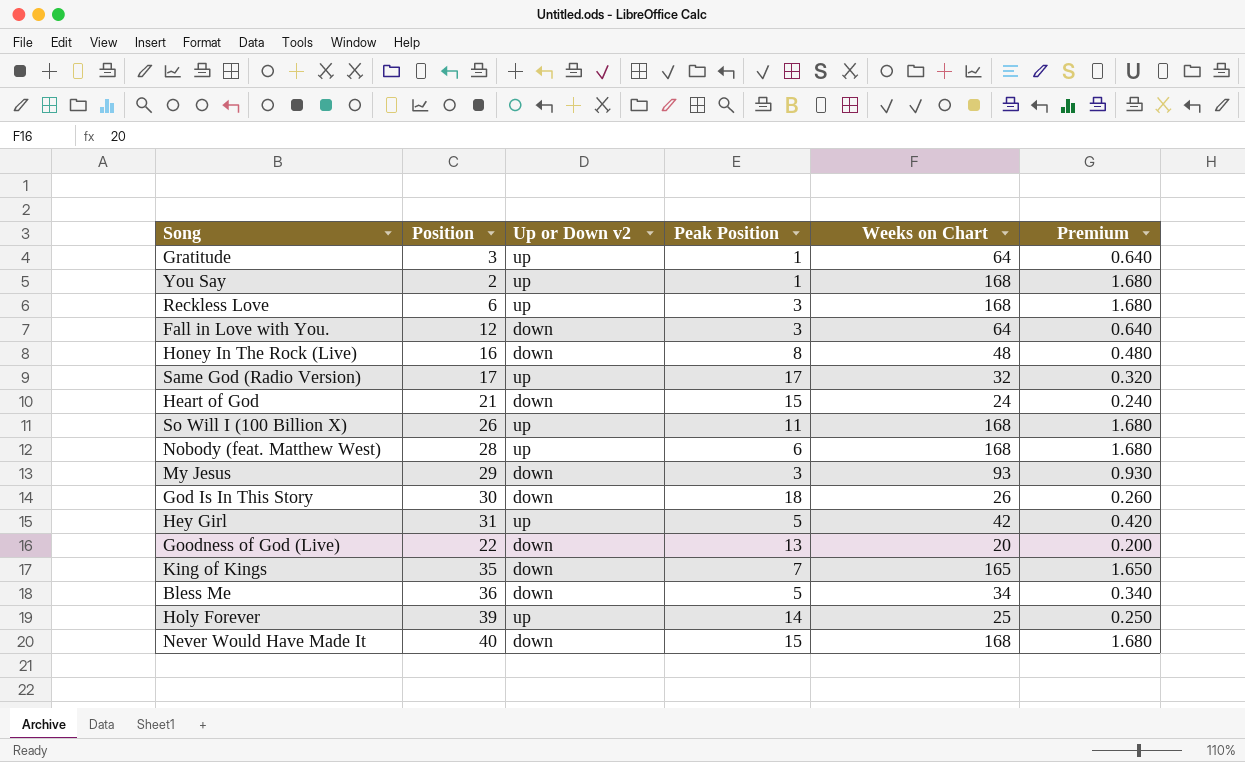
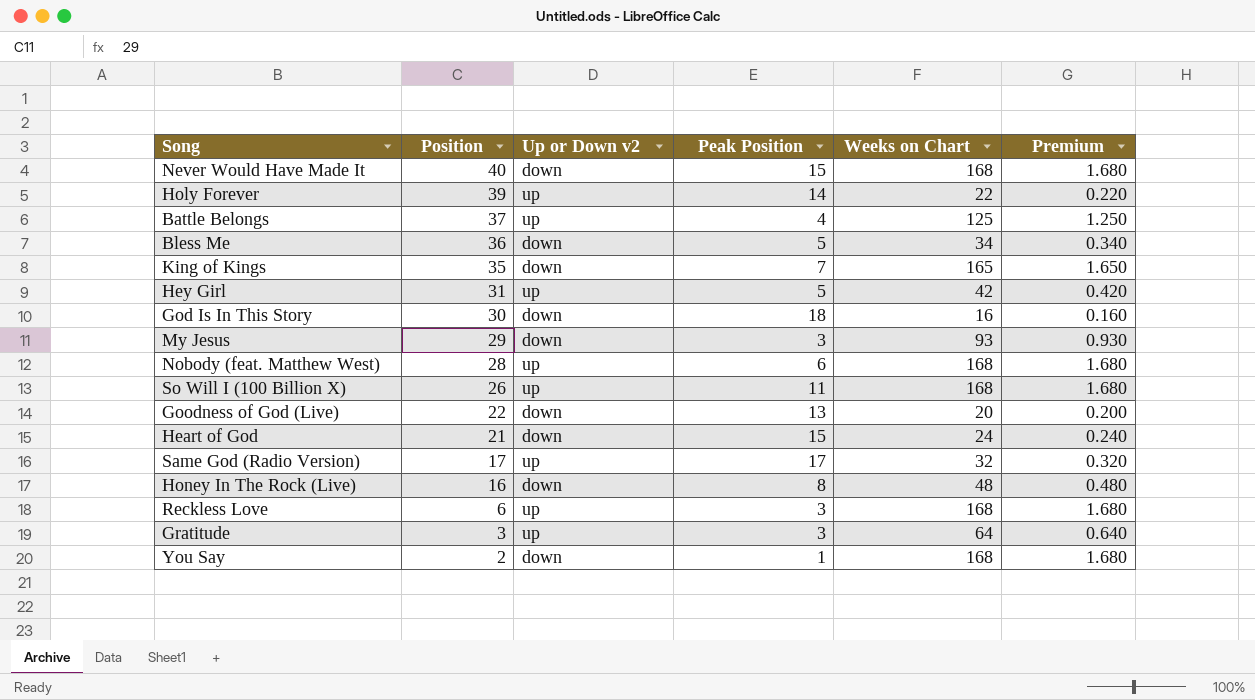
row order: none -> Position descending
row Fall in Love with You.: 12 | down | 3 | 64 | 0.640 -> none
Holy Forever | Weeks on Chart: 25 -> 22
Holy Forever | Premium: 0.250 -> 0.220
row Battle Belongs: none -> 37 | up | 4 | 125 | 1.250
God Is In This Story | Weeks on Chart: 26 -> 16
God Is In This Story | Premium: 0.260 -> 0.160
Gratitude | Peak Position: 1 -> 3
You Say | Up or Down v2: up -> down

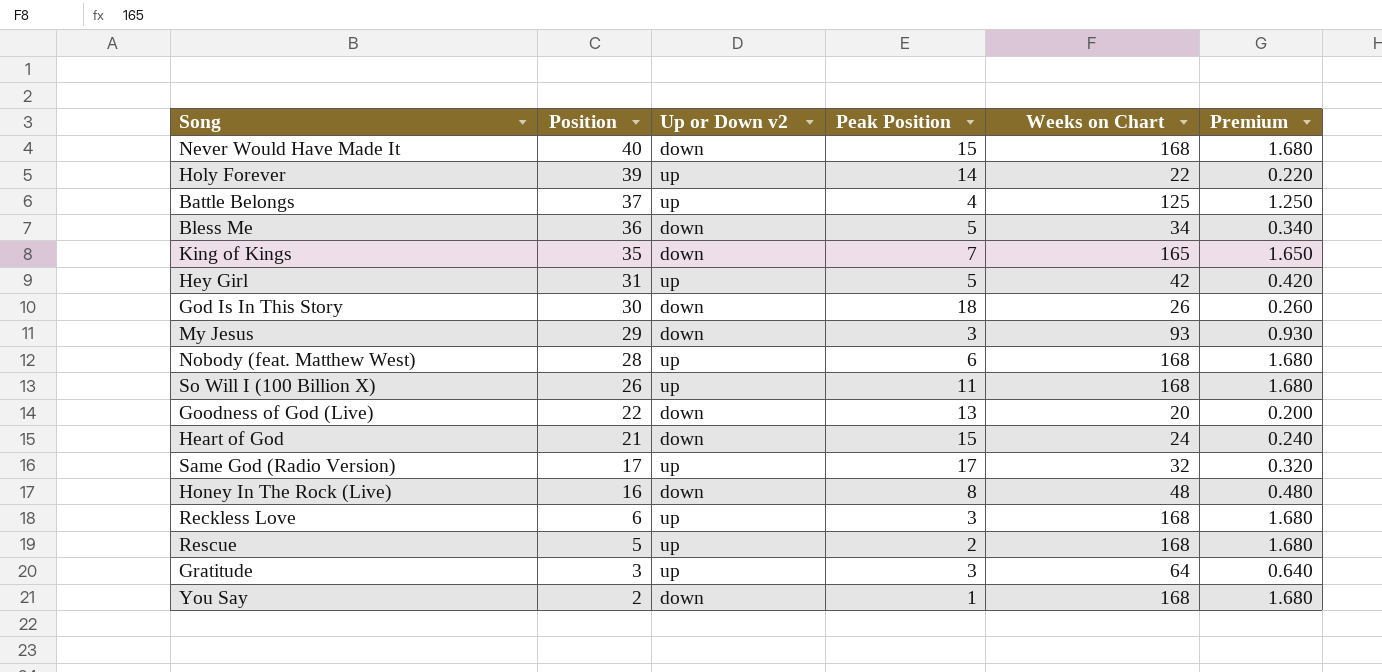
God Is In This Story | Weeks on Chart: 16 -> 26
God Is In This Story | Premium: 0.160 -> 0.260
row Rescue: none -> 5 | up | 2 | 168 | 1.680

